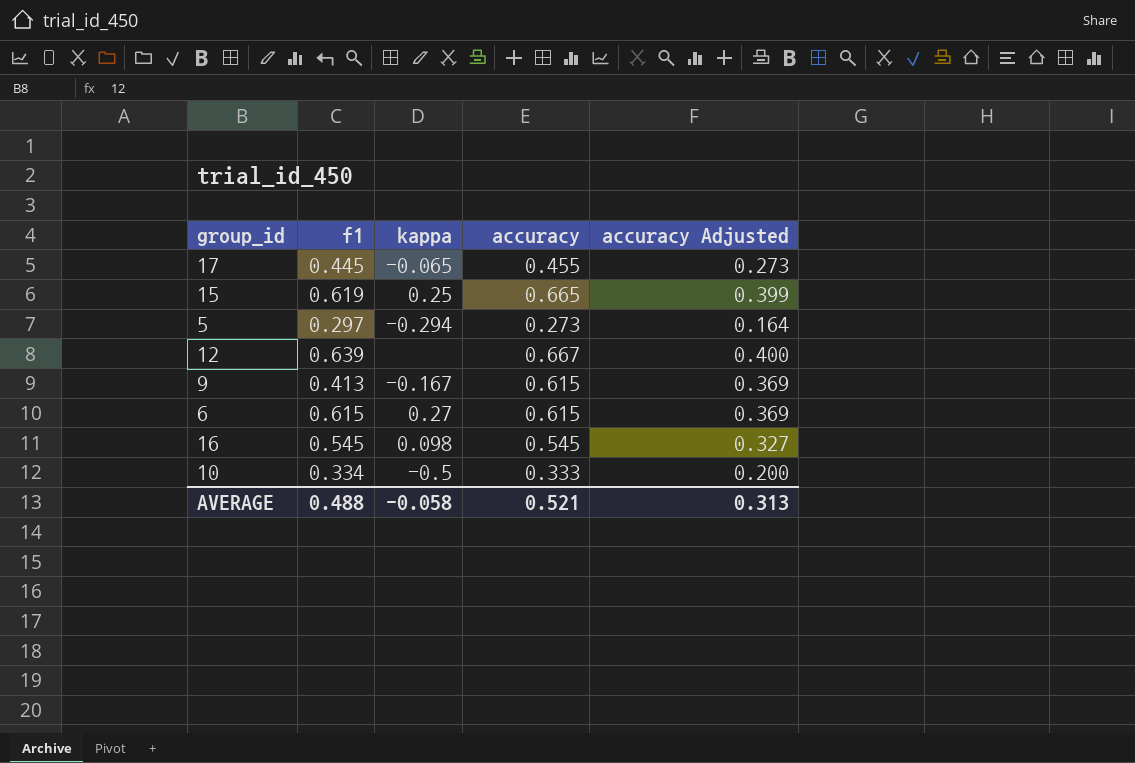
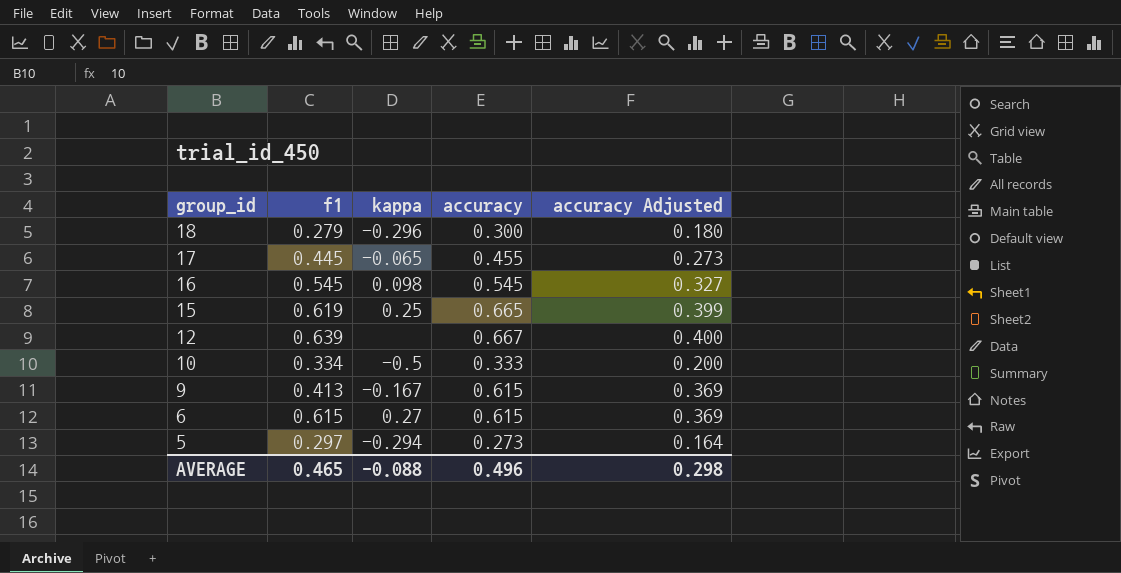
row order: none -> group_id descending
row 18: none -> 0.279 | -0.296 | 0.300 | 0.180
AVERAGE | f1: 0.488 -> 0.465
AVERAGE | kappa: -0.058 -> -0.088
AVERAGE | accuracy: 0.521 -> 0.496
AVERAGE | accuracy Adjusted: 0.313 -> 0.298

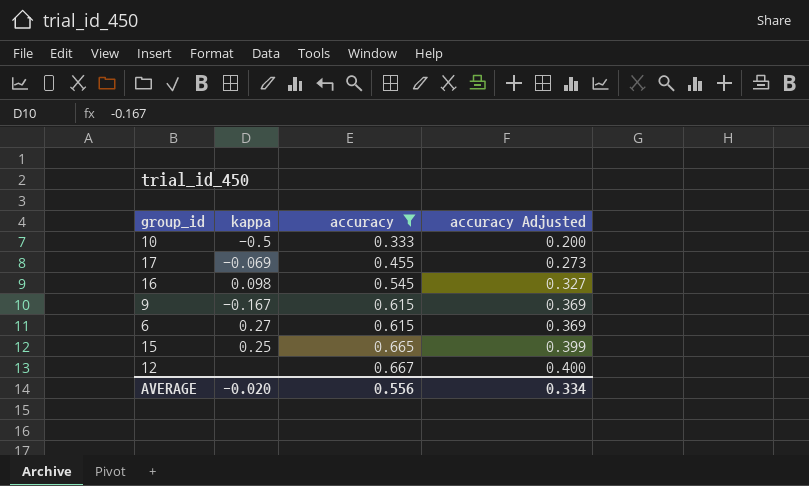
filter: none -> accuracy >= 0.333
row order: group_id descending -> accuracy ascending
column f1 | position: 2 -> none
17 | kappa: -0.065 -> -0.069
AVERAGE | kappa: -0.088 -> -0.020
AVERAGE | accuracy: 0.496 -> 0.556
AVERAGE | accuracy Adjusted: 0.298 -> 0.334

